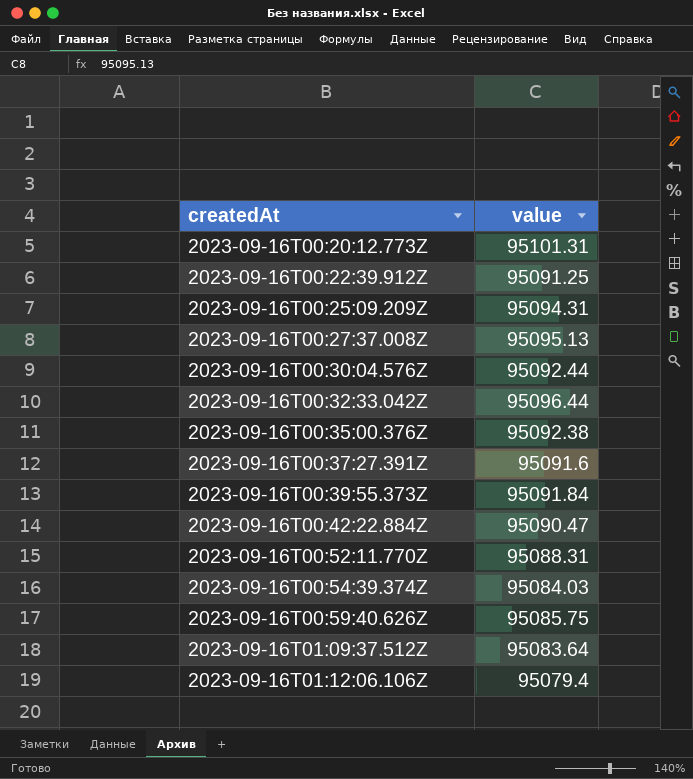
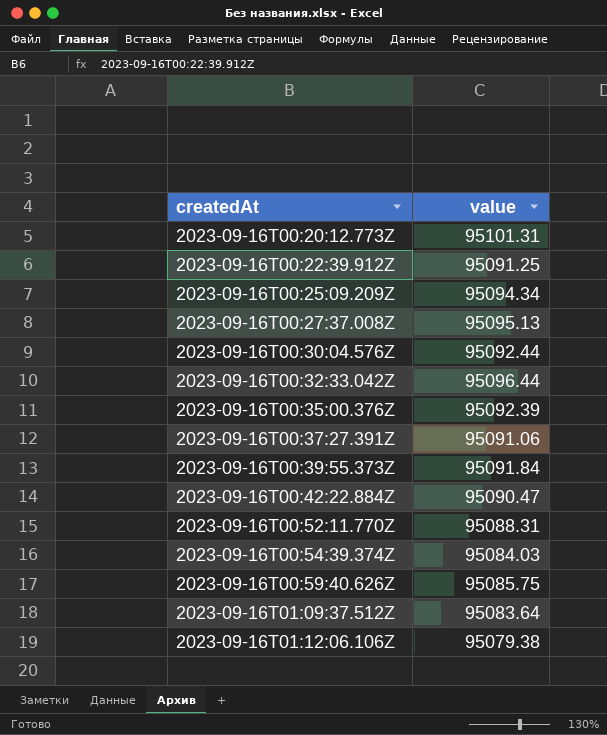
2023-09-16T00:25:09.209Z | value: 95094.31 -> 95094.34
2023-09-16T00:35:00.376Z | value: 95092.38 -> 95092.39
2023-09-16T00:37:27.391Z | value: 95091.6 -> 95091.06
2023-09-16T01:12:06.106Z | value: 95079.4 -> 95079.38

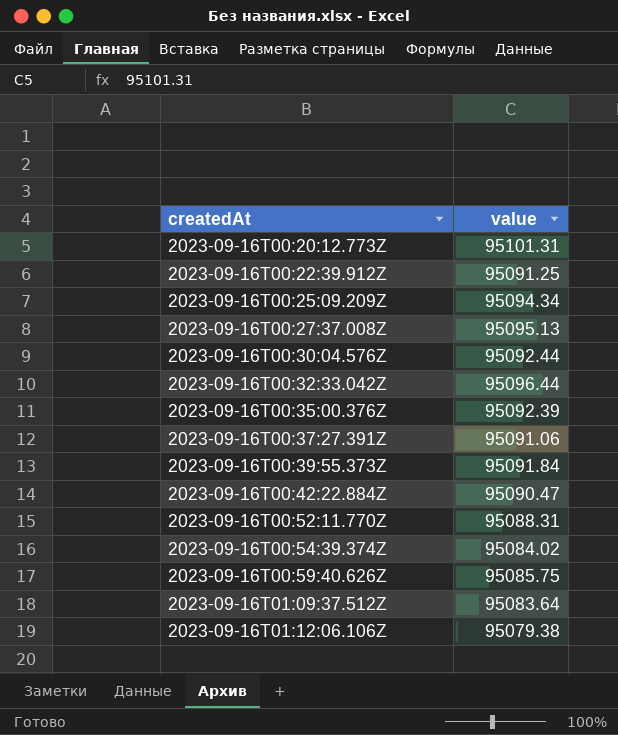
2023-09-16T00:54:39.374Z | value: 95084.03 -> 95084.02

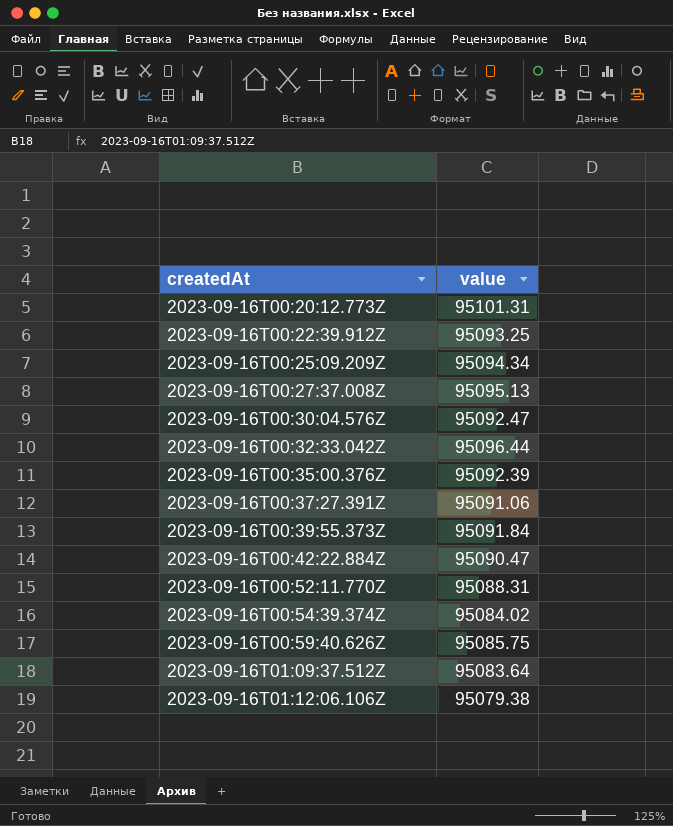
2023-09-16T00:22:39.912Z | value: 95091.25 -> 95093.25
2023-09-16T00:30:04.576Z | value: 95092.44 -> 95092.47

